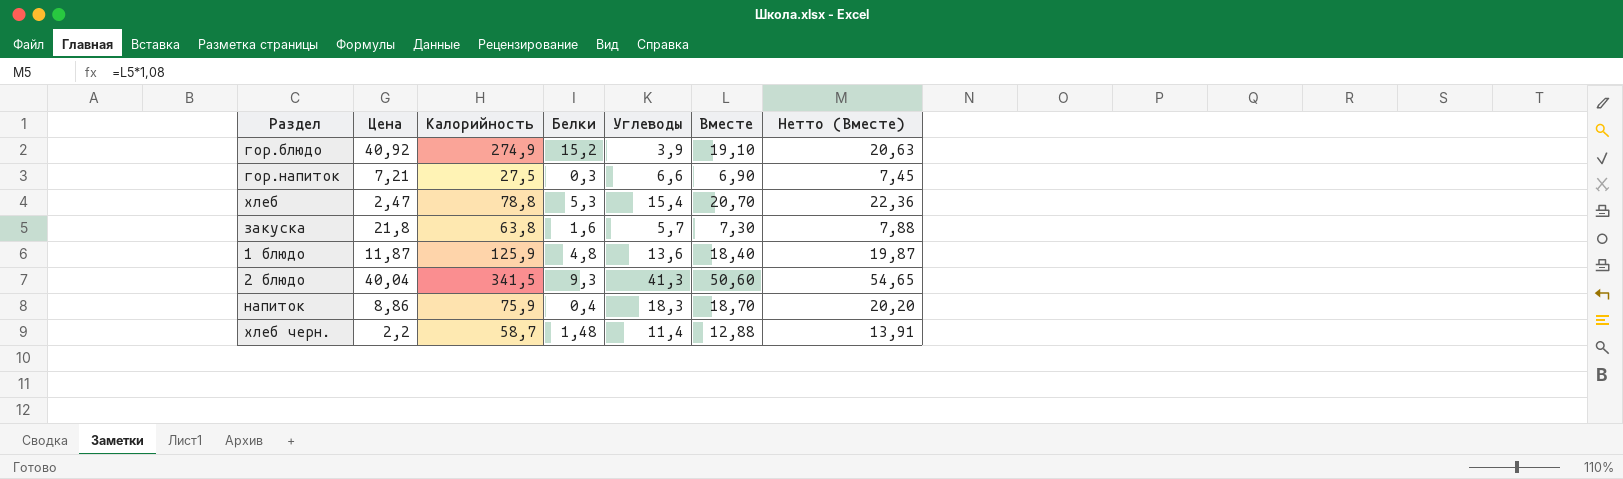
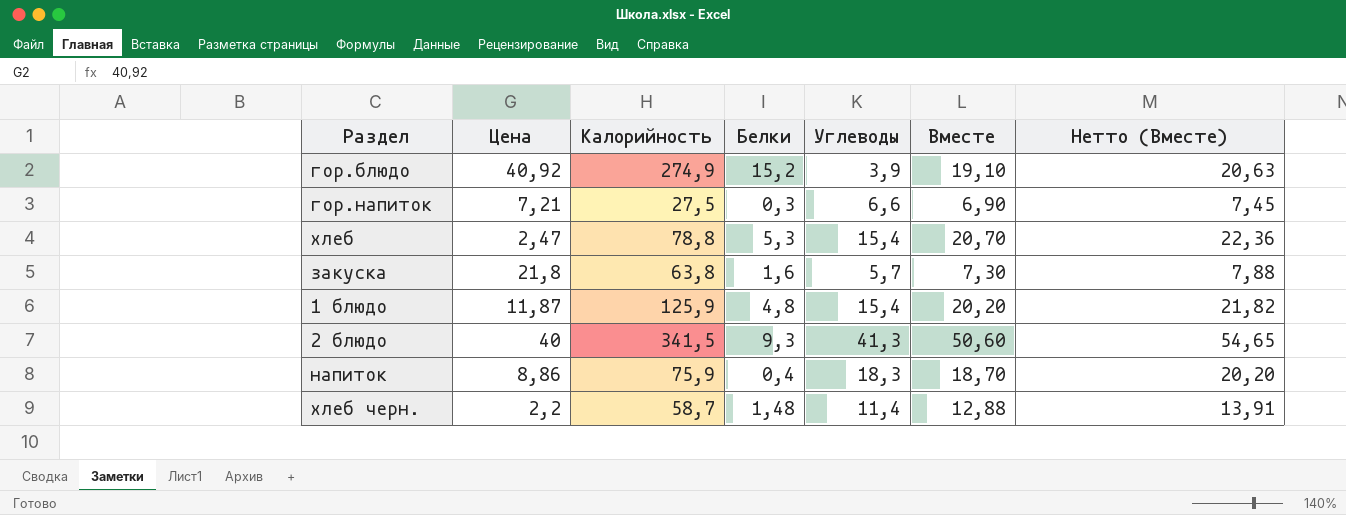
1 блюдо | Углеводы: 13,6 -> 15,4
1 блюдо | Вместе: 18,40 -> 20,20
1 блюдо | Нетто (Вместе): 19,87 -> 21,82
2 блюдо | Цена: 40,04 -> 40

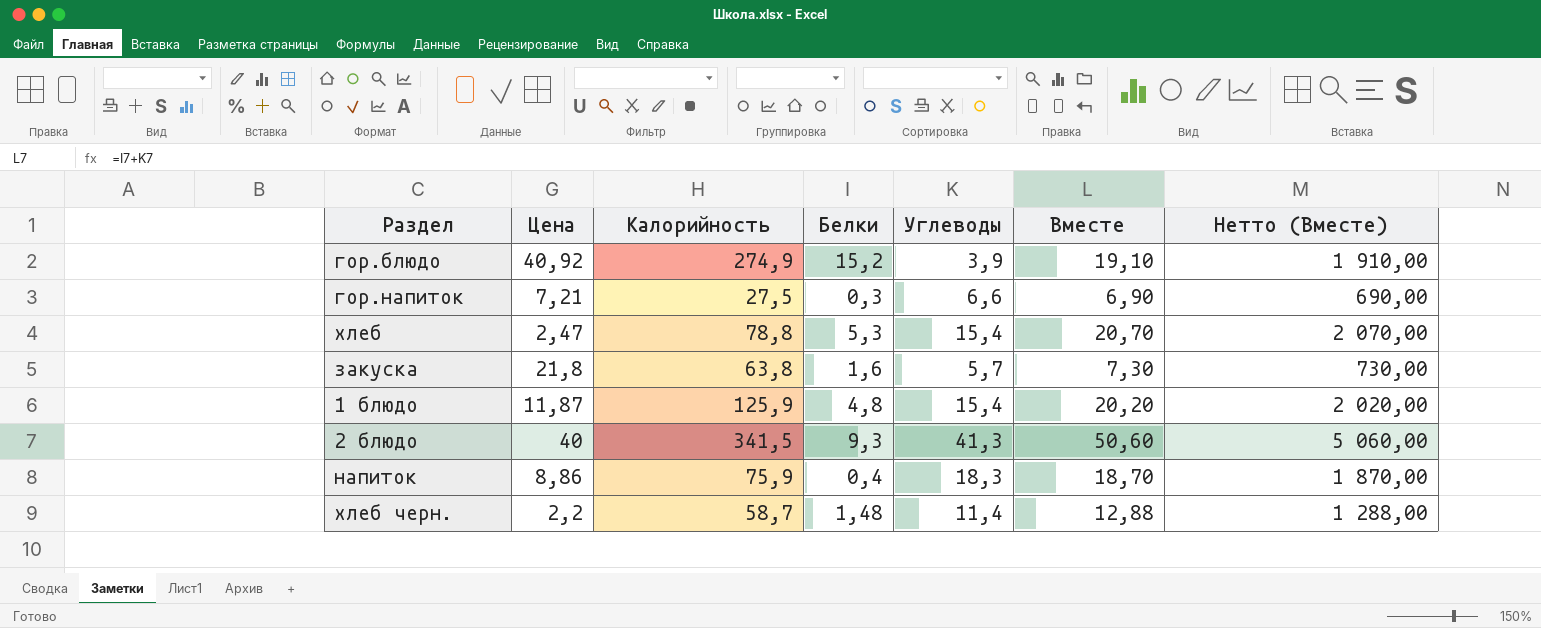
column Нетто (Вместе) | formula: [Вместе] * 1,08 -> [Вместе] * 100

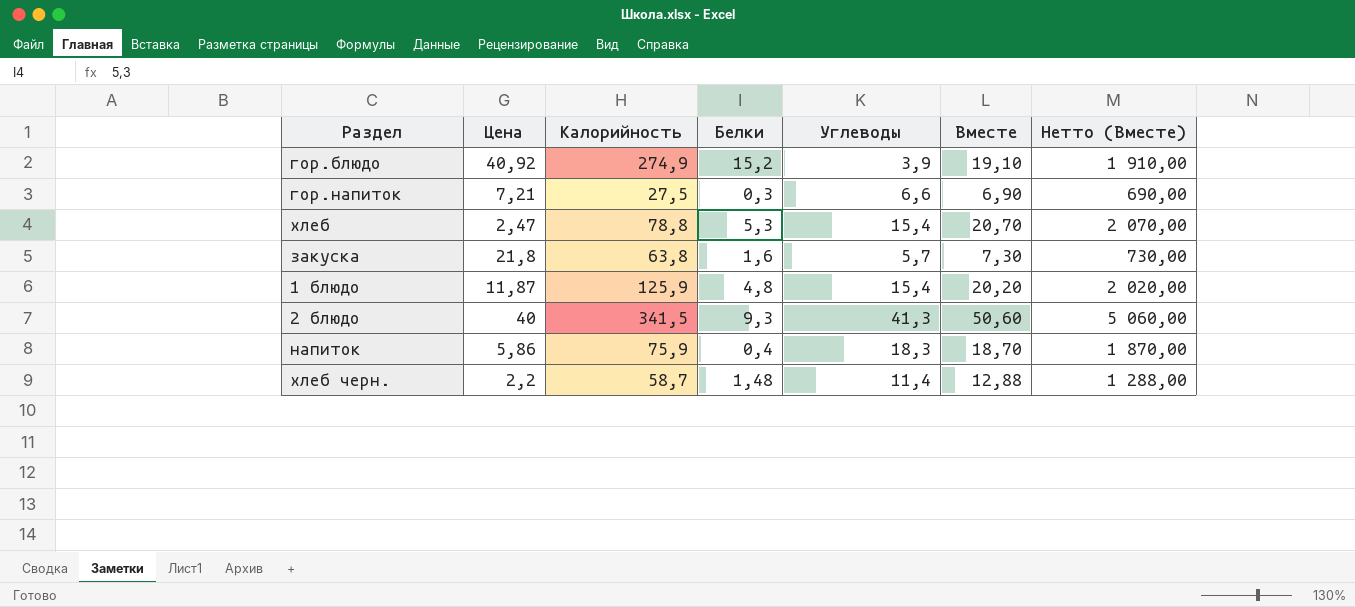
напиток | Цена: 8,86 -> 5,86

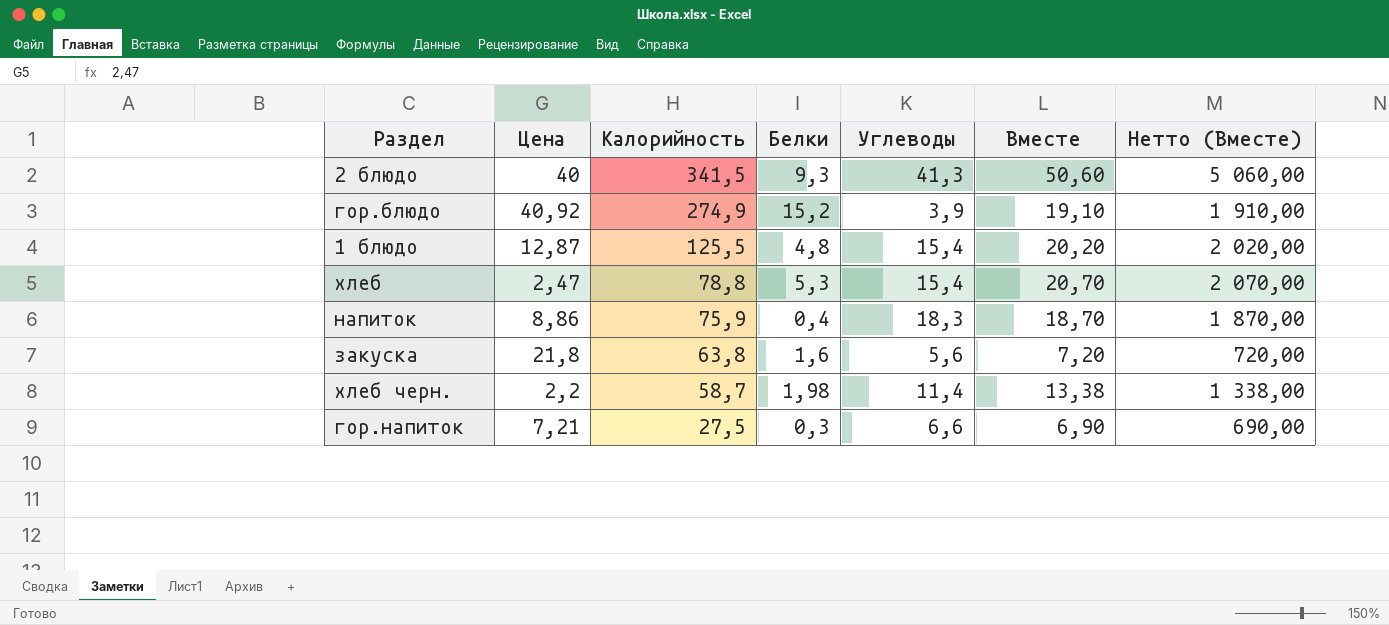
row order: none -> Калорийность descending
1 блюдо | Цена: 11,87 -> 12,87
1 блюдо | Калорийность: 125,9 -> 125,5
напиток | Цена: 5,86 -> 8,86
закуска | Углеводы: 5,7 -> 5,6
закуска | Вместе: 7,30 -> 7,20
закуска | Нетто (Вместе): 730,00 -> 720,00
хлеб черн. | Белки: 1,48 -> 1,98
хлеб черн. | Вместе: 12,88 -> 13,38
хлеб черн. | Нетто (Вместе): 1 288,00 -> 1 338,00

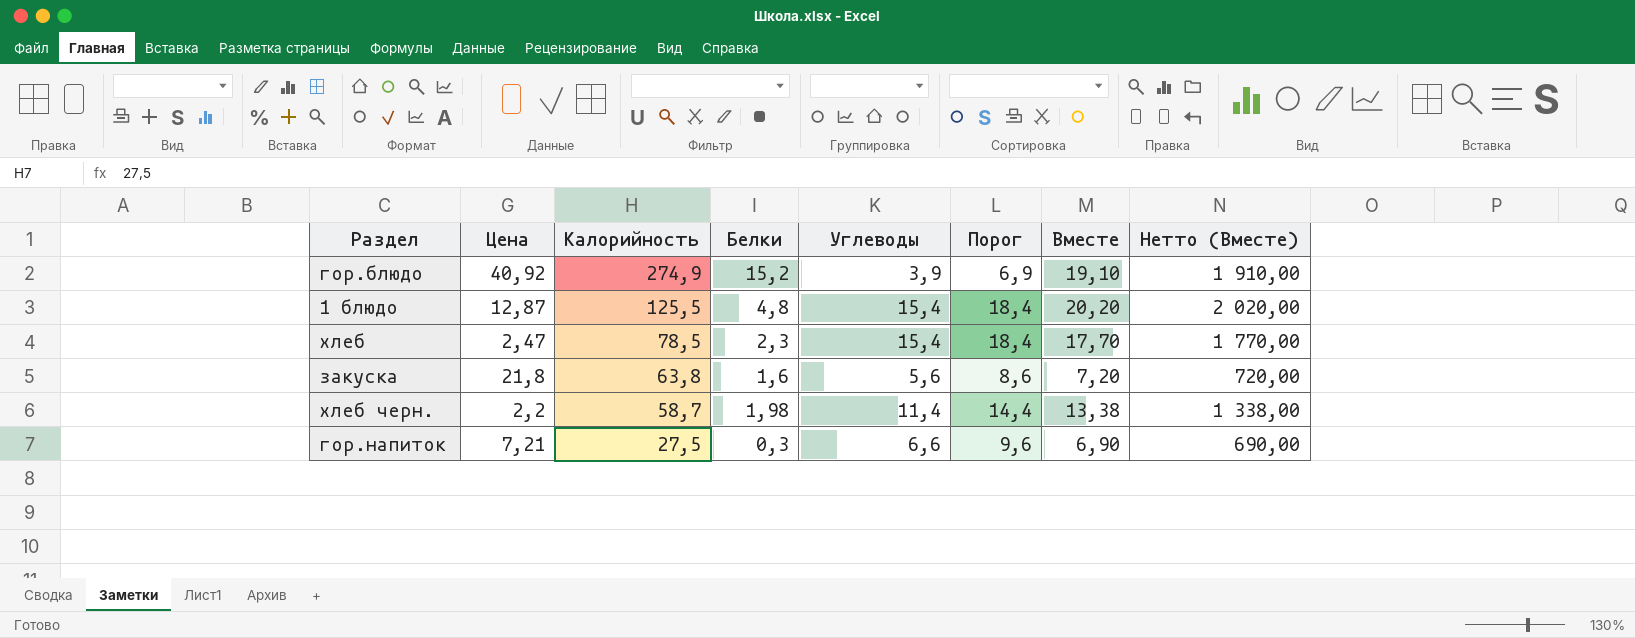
column Порог | formula: none -> [Углеводы] + 3
row 2 блюдо: 40 | 341,5 | 9,3 | 41,3 | 50,60 | 5 060,00 -> none
row напиток: 8,86 | 75,9 | 0,4 | 18,3 | 18,70 | 1 870,00 -> none
хлеб | Калорийность: 78,8 -> 78,5
хлеб | Белки: 5,3 -> 2,3
хлеб | Вместе: 20,70 -> 17,70
хлеб | Нетто (Вместе): 2 070,00 -> 1 770,00

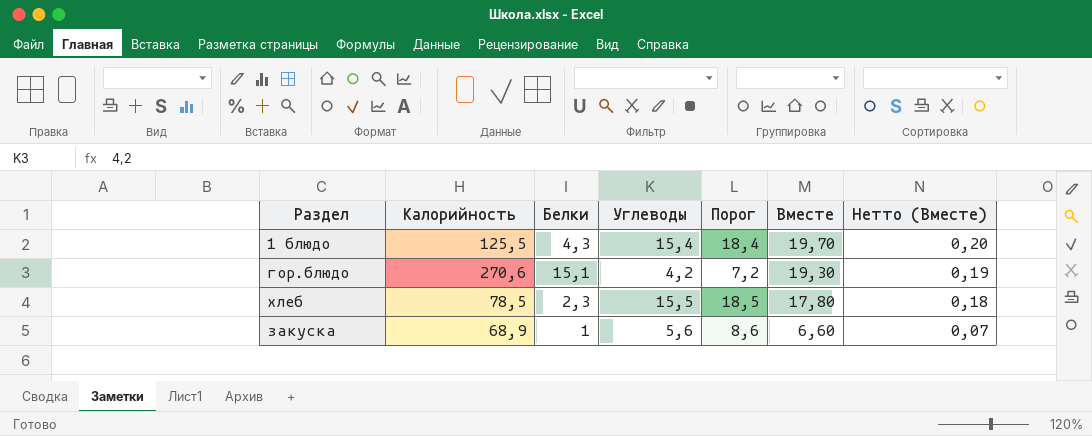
row order: Калорийность descending -> Вместе descending
column Цена | position: 2 -> none
column Нетто (Вместе) | formula: [Вместе] * 100 -> [Вместе] * 0,01
row хлеб черн.: 2,2 | 58,7 | 1,98 | 11,4 | 14,4 | 13,38 | 1 338,00 -> none
row гор.напиток: 7,21 | 27,5 | 0,3 | 6,6 | 9,6 | 6,90 | 690,00 -> none
1 блюдо | Белки: 4,8 -> 4,3
1 блюдо | Вместе: 20,20 -> 19,70
гор.блюдо | Калорийность: 274,9 -> 270,6
гор.блюдо | Белки: 15,2 -> 15,1
гор.блюдо | Углеводы: 3,9 -> 4,2
гор.блюдо | Порог: 6,9 -> 7,2
гор.блюдо | Вместе: 19,10 -> 19,30
хлеб | Углеводы: 15,4 -> 15,5
хлеб | Порог: 18,4 -> 18,5
хлеб | Вместе: 17,70 -> 17,80
закуска | Калорийность: 63,8 -> 68,9
закуска | Белки: 1,6 -> 1
закуска | Вместе: 7,20 -> 6,60

